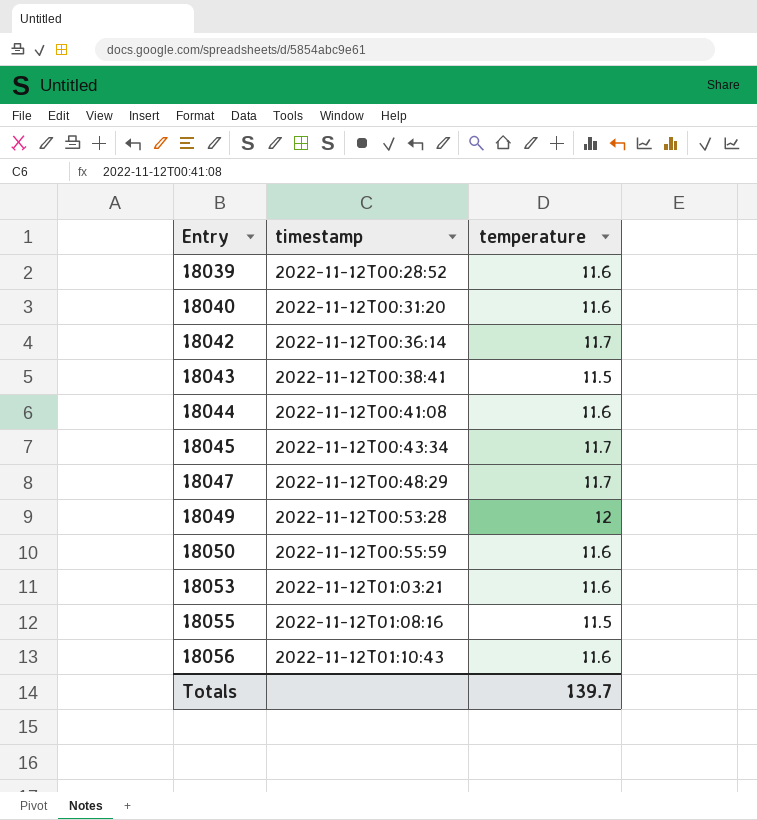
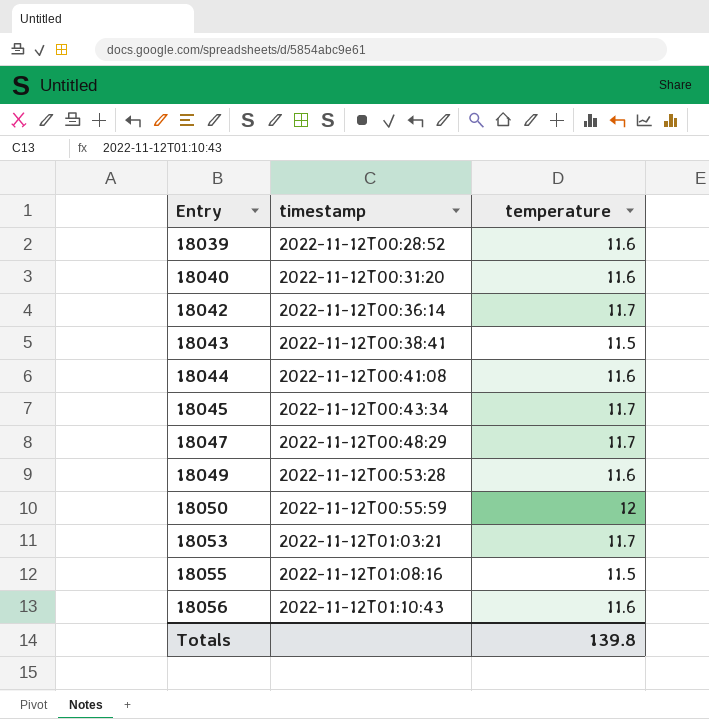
18049 | temperature: 12 -> 11.6
18050 | temperature: 11.6 -> 12
18053 | temperature: 11.6 -> 11.7
Totals | temperature: 139.7 -> 139.8

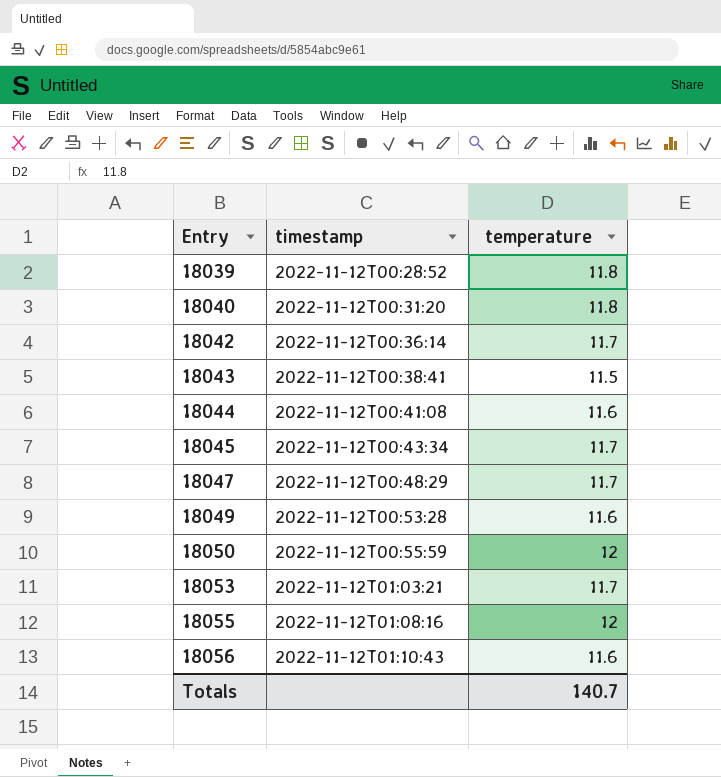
18039 | temperature: 11.6 -> 11.8
18040 | temperature: 11.6 -> 11.8
18055 | temperature: 11.5 -> 12
Totals | temperature: 139.8 -> 140.7

